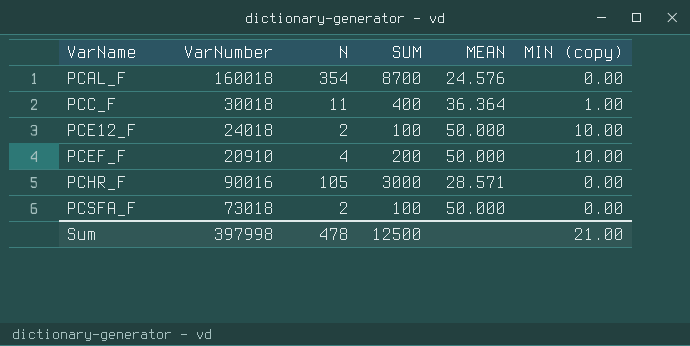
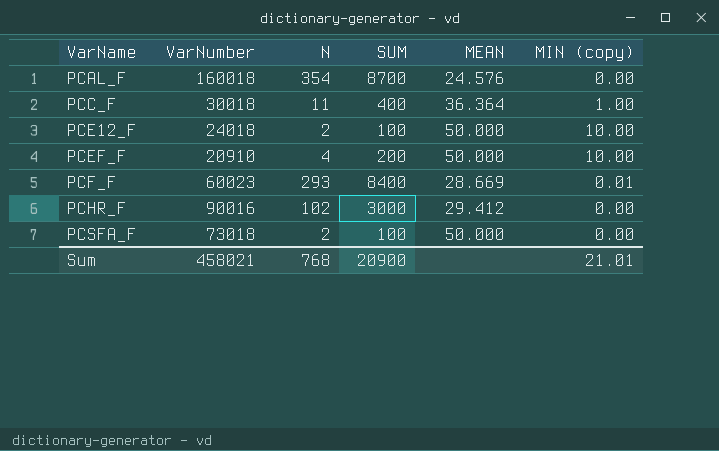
row PCF_F: none -> 60023 | 293 | 8400 | 28.669 | 0.01
PCHR_F | N: 105 -> 102
PCHR_F | MEAN: 28.571 -> 29.412
Sum | VarNumber: 397998 -> 458021
Sum | N: 478 -> 768
Sum | SUM: 12500 -> 20900
Sum | MIN (copy): 21.00 -> 21.01

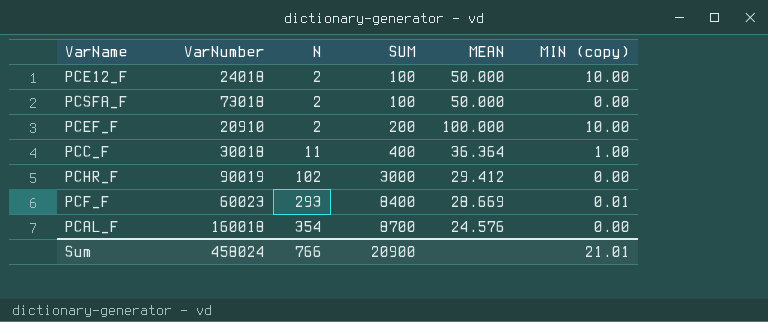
row order: VarName ascending -> N ascending
PCEF_F | N: 4 -> 2
PCEF_F | MEAN: 50.000 -> 100.000
PCHR_F | VarNumber: 90016 -> 90019
Sum | VarNumber: 458021 -> 458024
Sum | N: 768 -> 766

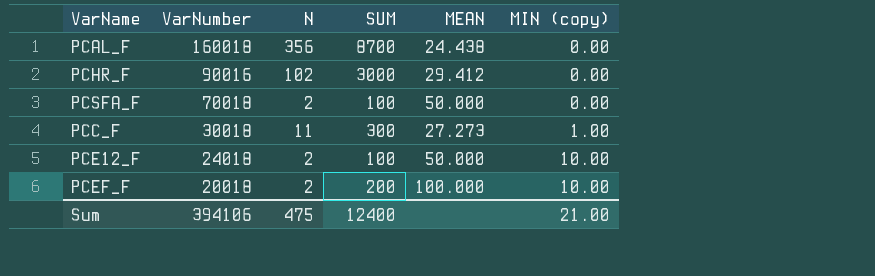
row order: N ascending -> VarNumber descending
row PCF_F: 60023 | 293 | 8400 | 28.669 | 0.01 -> none
PCAL_F | N: 354 -> 356
PCAL_F | MEAN: 24.576 -> 24.438
PCHR_F | VarNumber: 90019 -> 90016
PCSFA_F | VarNumber: 73018 -> 70018
PCC_F | SUM: 400 -> 300
PCC_F | MEAN: 36.364 -> 27.273
PCEF_F | VarNumber: 20910 -> 20018
Sum | VarNumber: 458024 -> 394106
Sum | N: 766 -> 475
Sum | SUM: 20900 -> 12400
Sum | MIN (copy): 21.01 -> 21.00

